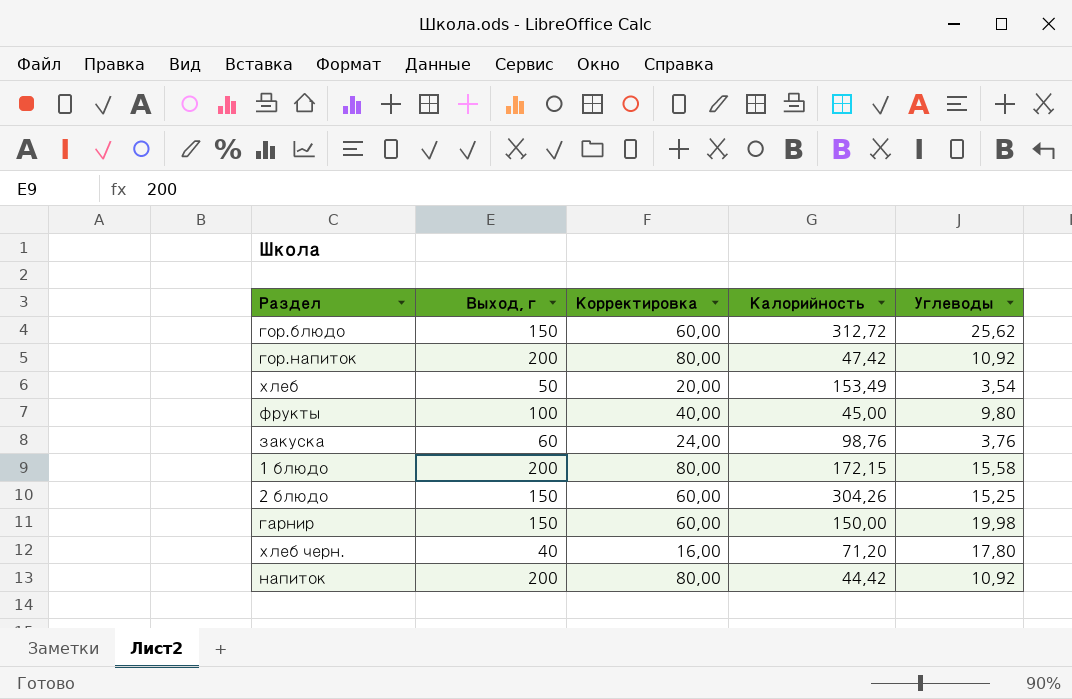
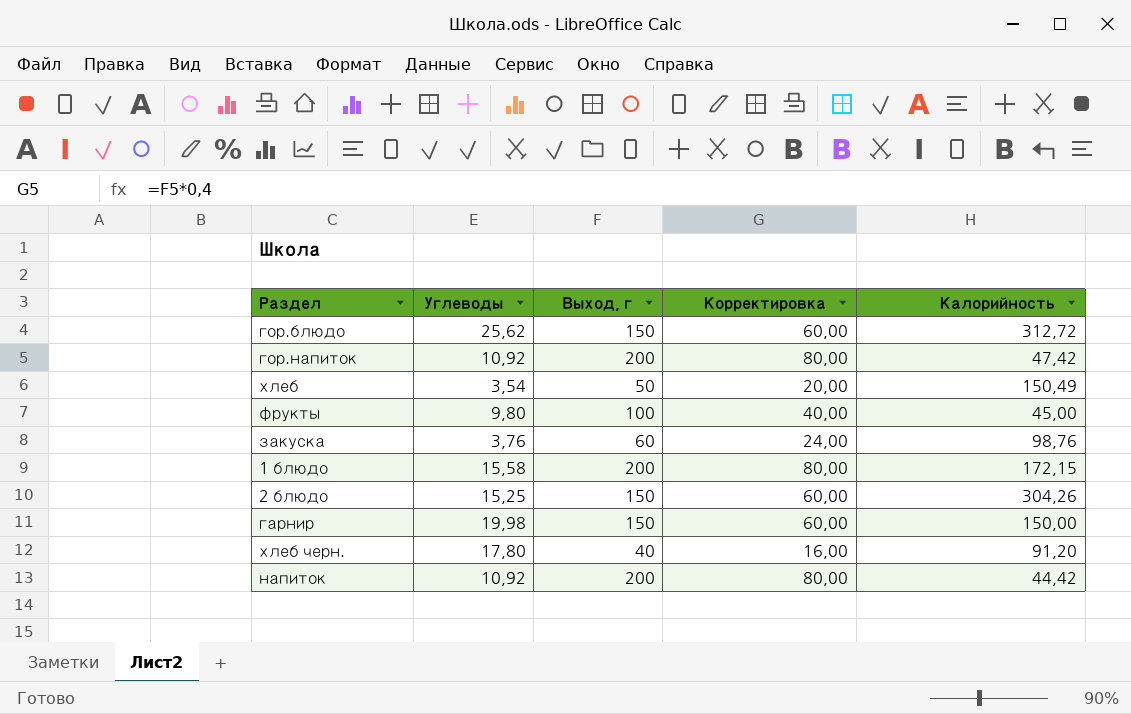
column Углеводы | position: 5 -> 2
хлеб | Калорийность: 153,49 -> 150,49
хлеб черн. | Калорийность: 71,20 -> 91,20

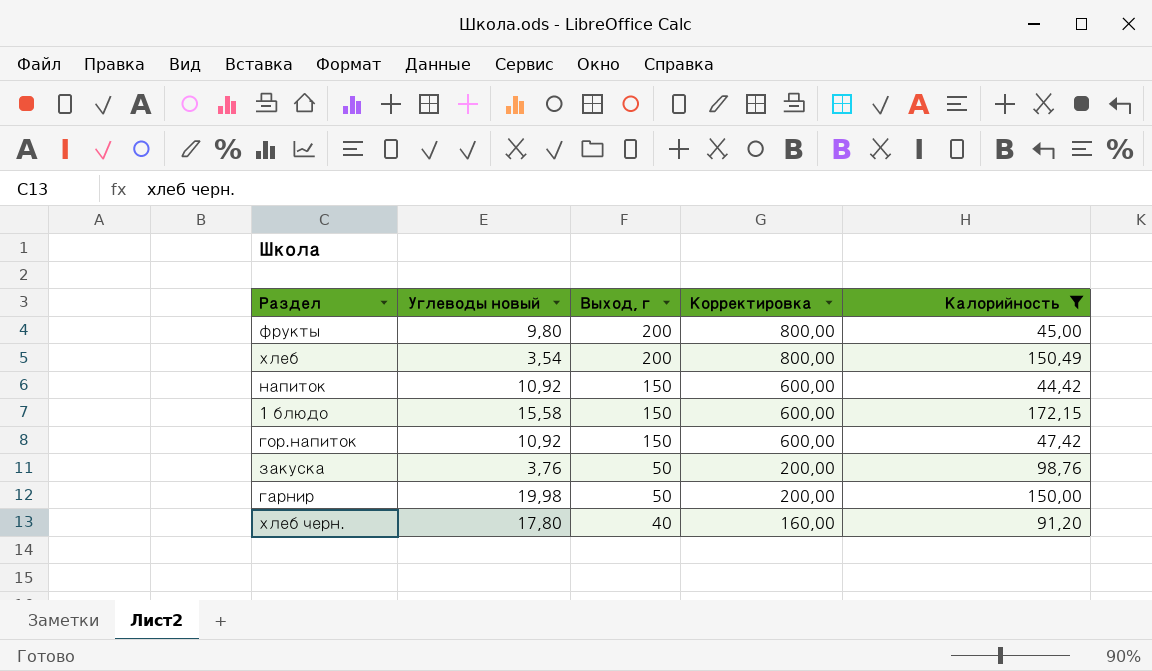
filter: none -> Калорийность <= 172,15
row order: none -> Выход, г descending
column name: Углеводы -> Углеводы новый
column Корректировка | formula: [Выход, г] * 0,4 -> [Выход, г] * 4
фрукты | Выход, г: 100 -> 200
хлеб | Выход, г: 50 -> 200
напиток | Выход, г: 200 -> 150
1 блюдо | Выход, г: 200 -> 150
гор.напиток | Выход, г: 200 -> 150
закуска | Выход, г: 60 -> 50
гарнир | Выход, г: 150 -> 50

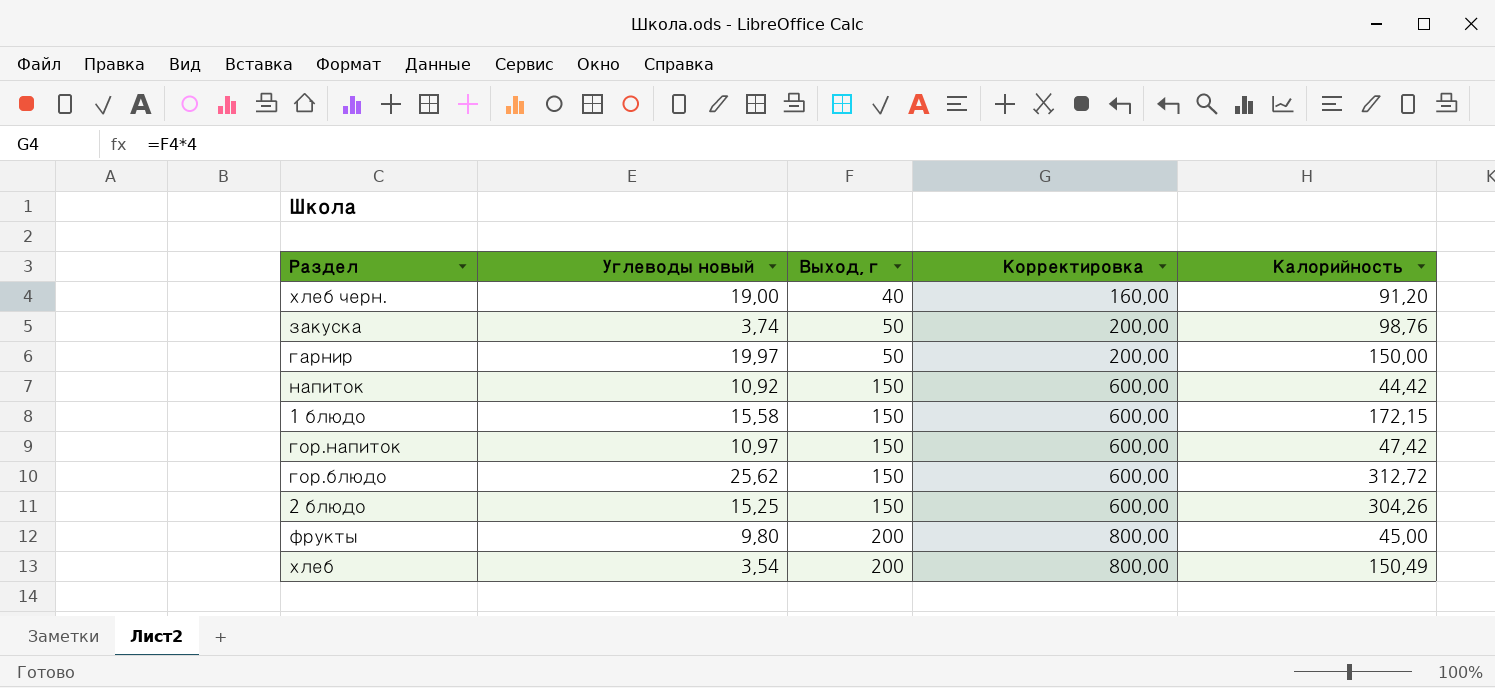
filter: Калорийность <= 172,15 -> none
row order: Выход, г descending -> Выход, г ascending
хлеб черн. | Углеводы новый: 17,80 -> 19,00
закуска | Углеводы новый: 3,76 -> 3,74
гарнир | Углеводы новый: 19,98 -> 19,97
гор.напиток | Углеводы новый: 10,92 -> 10,97

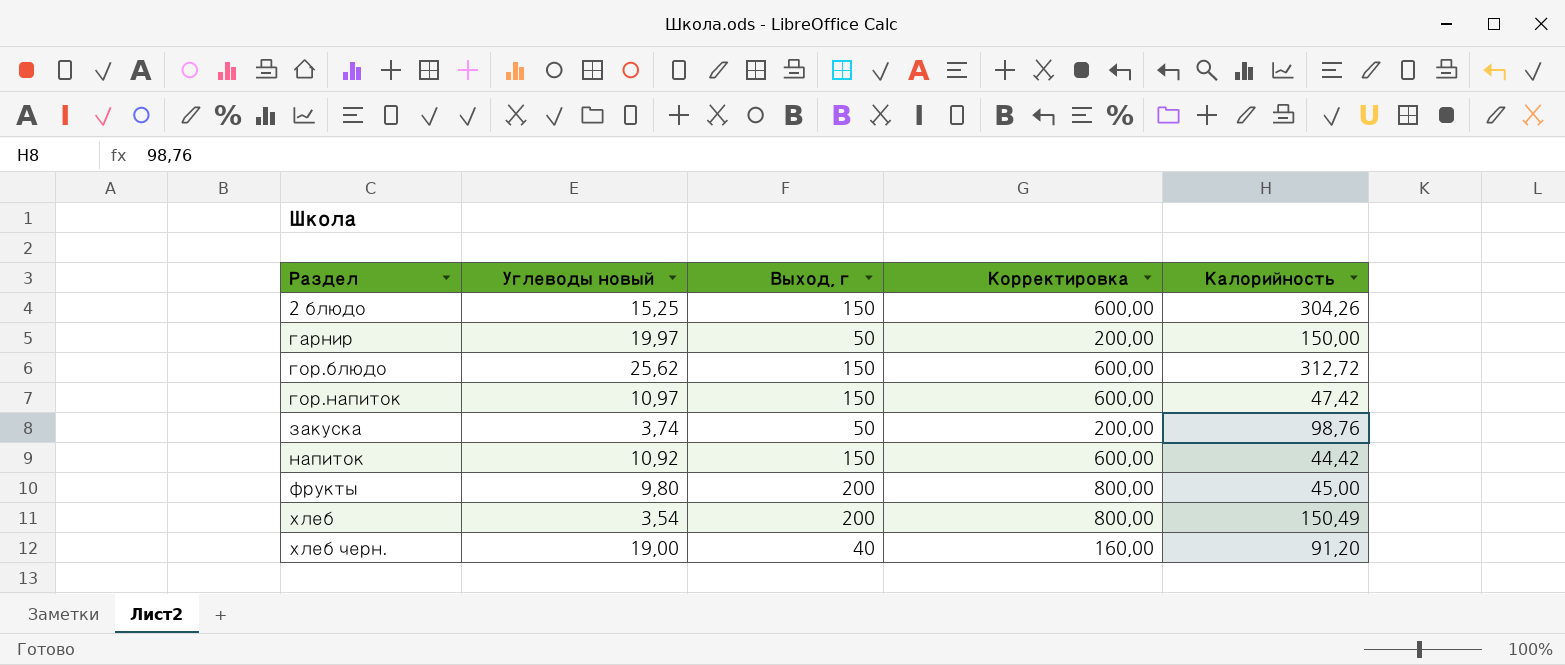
row order: Выход, г ascending -> Раздел ascending
row 1 блюдо: 15,58 | 150 | 600,00 | 172,15 -> none

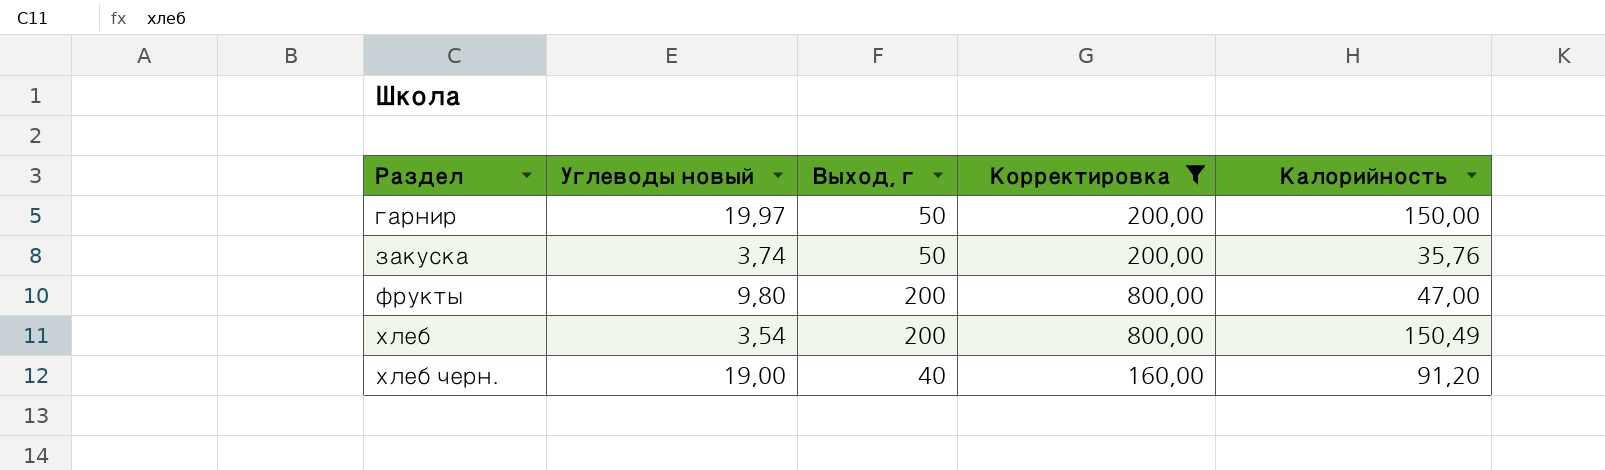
filter: none -> Корректировка != 600,00
закуска | Калорийность: 98,76 -> 35,76
фрукты | Калорийность: 45,00 -> 47,00

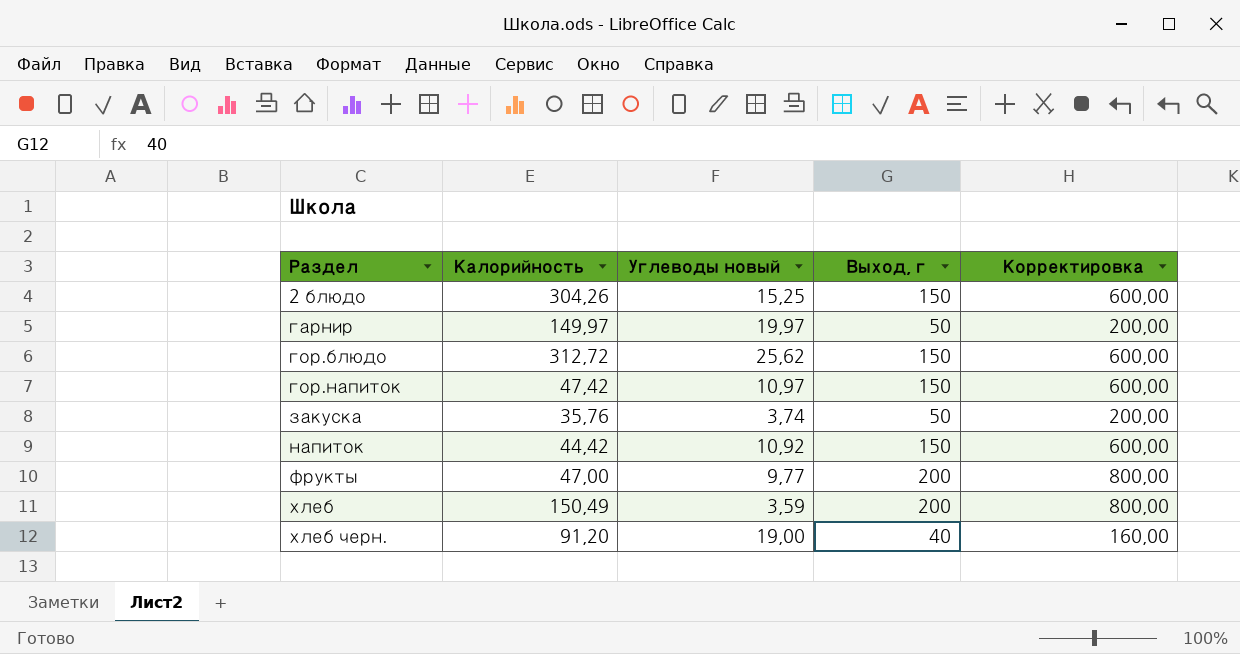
filter: Корректировка != 600,00 -> none
column Калорийность | position: 5 -> 2
гарнир | Калорийность: 150,00 -> 149,97
фрукты | Углеводы новый: 9,80 -> 9,77
хлеб | Углеводы новый: 3,54 -> 3,59

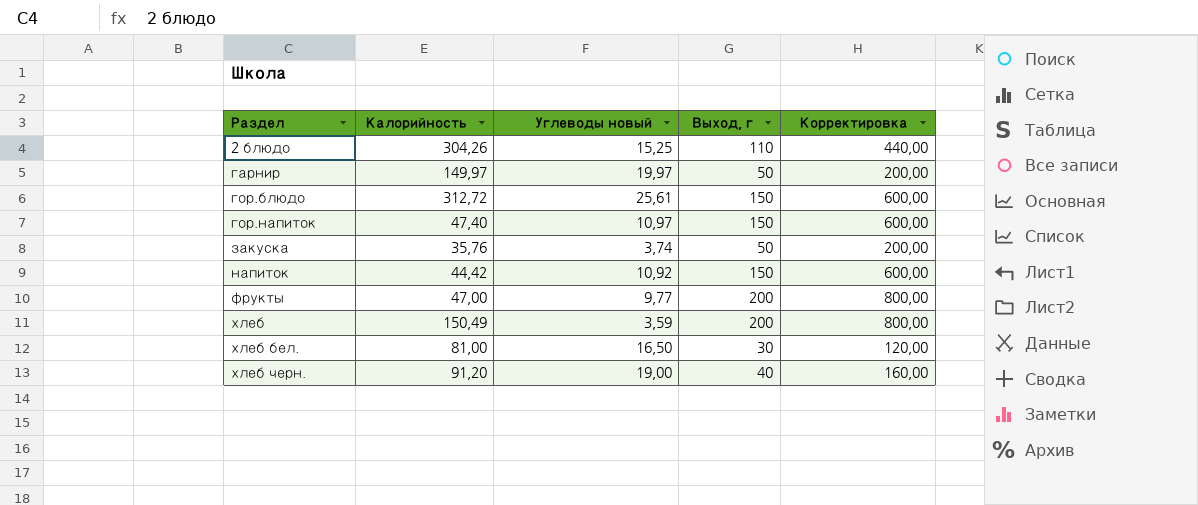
2 блюдо | Выход, г: 150 -> 110
2 блюдо | Корректировка: 600,00 -> 440,00
гор.блюдо | Углеводы новый: 25,62 -> 25,61
гор.напиток | Калорийность: 47,42 -> 47,40
row хлеб бел.: none -> 81,00 | 16,50 | 30 | 120,00

